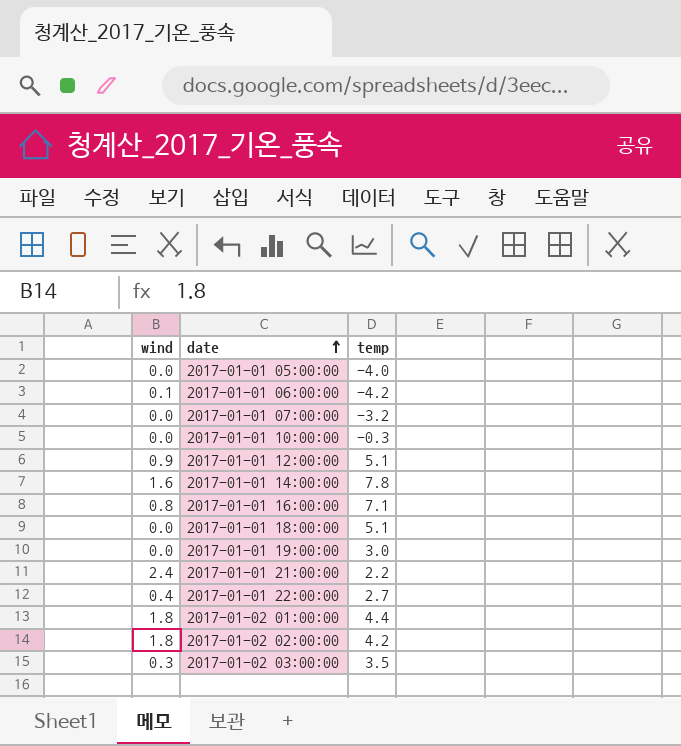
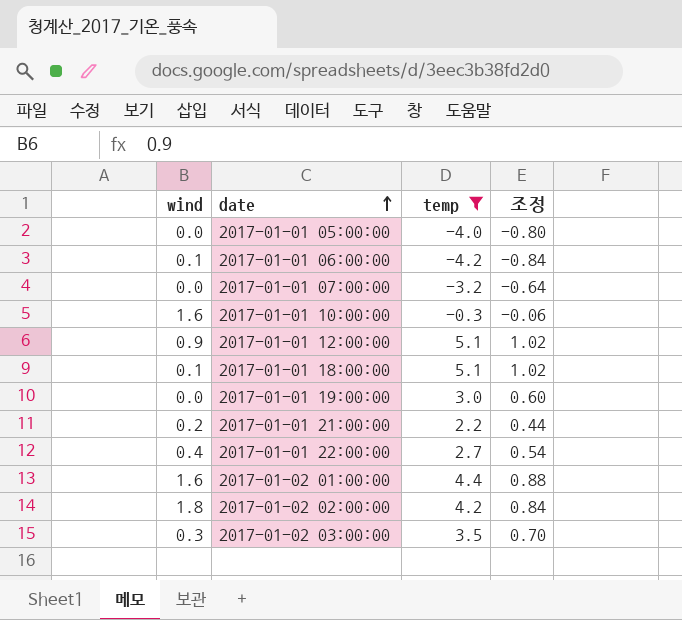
filter: none -> temp <= 5.1
column 조정 | formula: none -> [temp] * 0.2
2017-01-01 10:00:00 | wind: 0.0 -> 1.6
2017-01-01 18:00:00 | wind: 0.0 -> 0.1
2017-01-01 21:00:00 | wind: 2.4 -> 0.2
2017-01-02 01:00:00 | wind: 1.8 -> 1.6

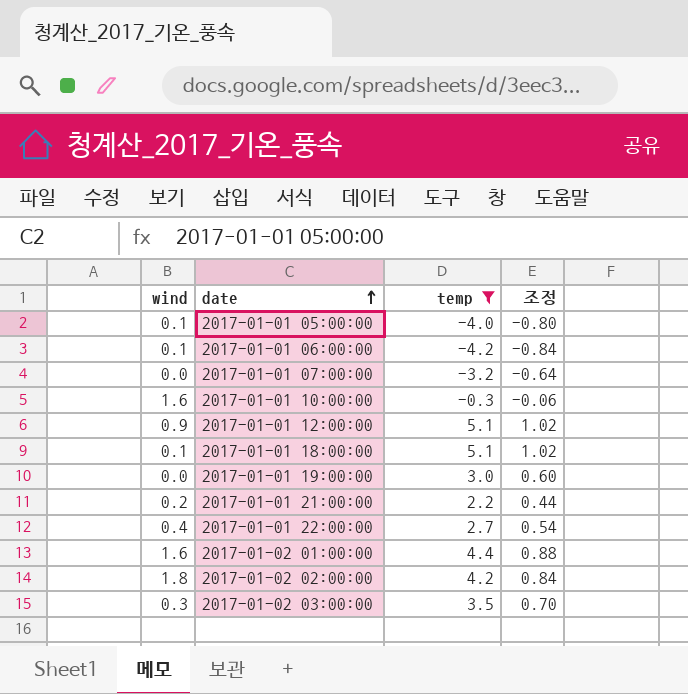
2017-01-01 05:00:00 | wind: 0.0 -> 0.1

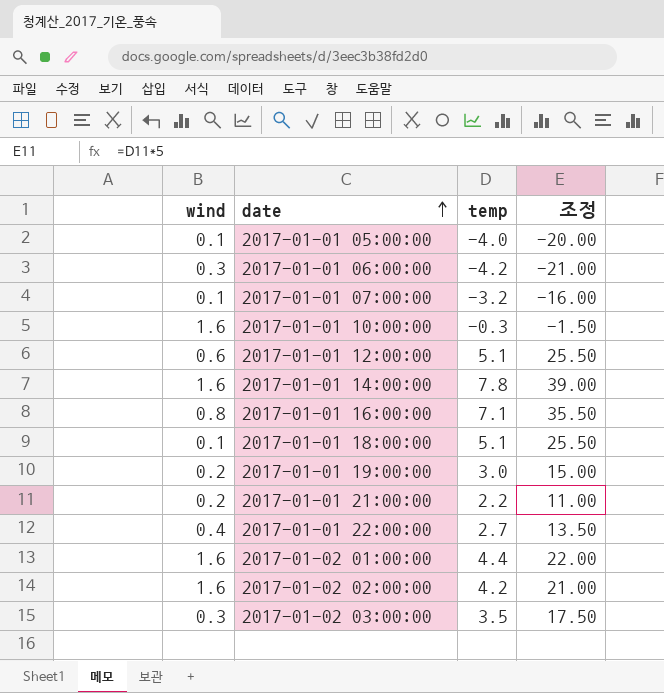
filter: temp <= 5.1 -> none
column 조정 | formula: [temp] * 0.2 -> [temp] * 5
2017-01-01 06:00:00 | wind: 0.1 -> 0.3
2017-01-01 07:00:00 | wind: 0.0 -> 0.1
2017-01-01 12:00:00 | wind: 0.9 -> 0.6
2017-01-01 19:00:00 | wind: 0.0 -> 0.2
2017-01-02 02:00:00 | wind: 1.8 -> 1.6

